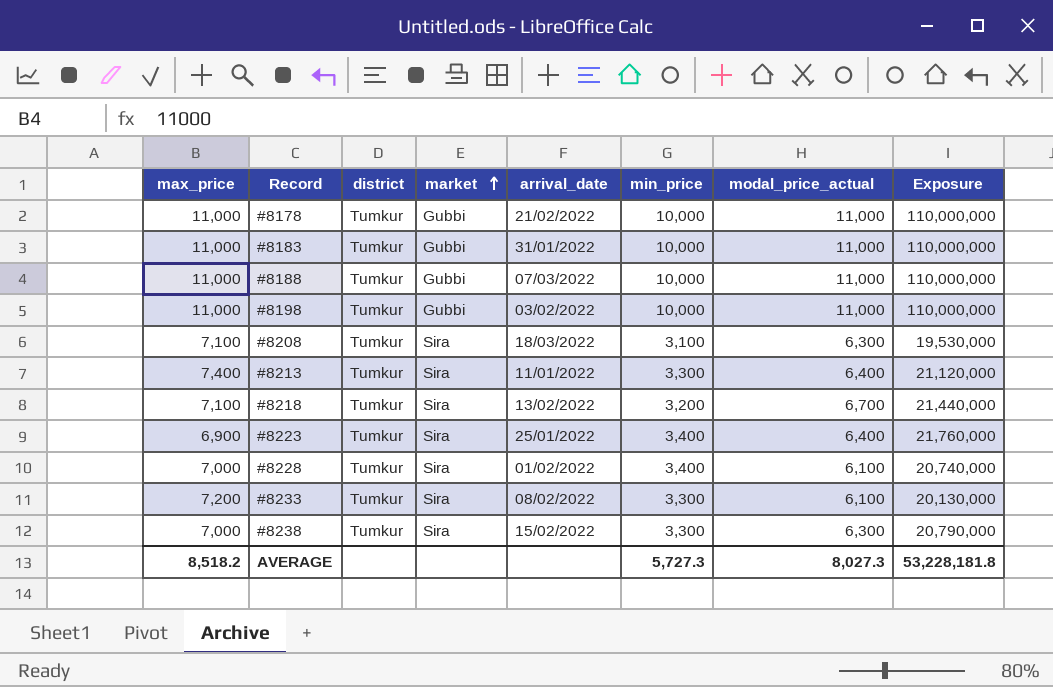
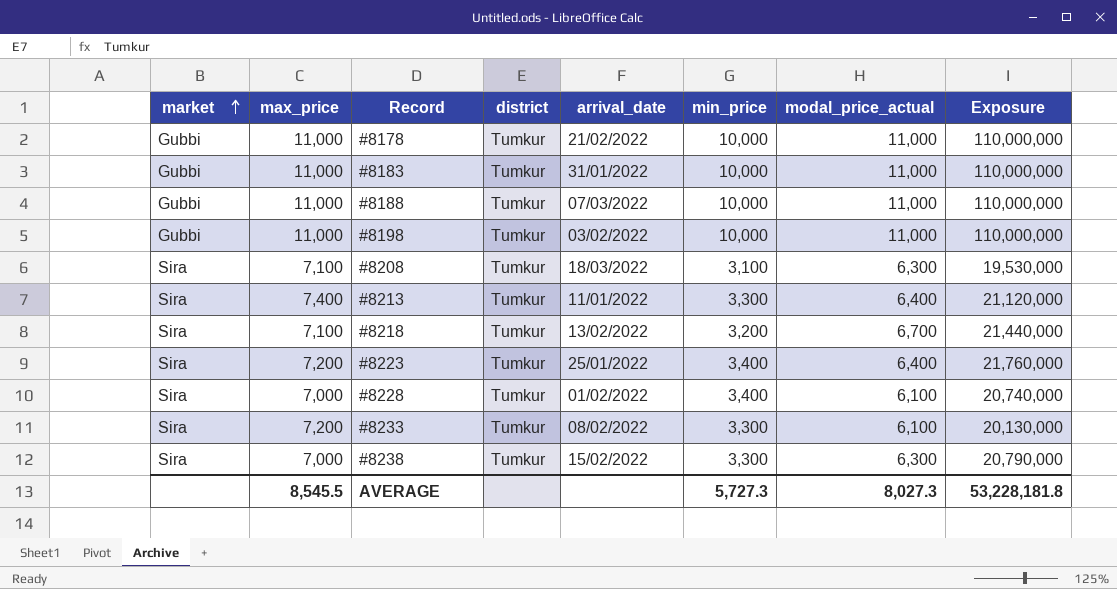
column market | position: 4 -> 1
#8223 | max_price: 6,900 -> 7,200
AVERAGE | max_price: 8,518.2 -> 8,545.5

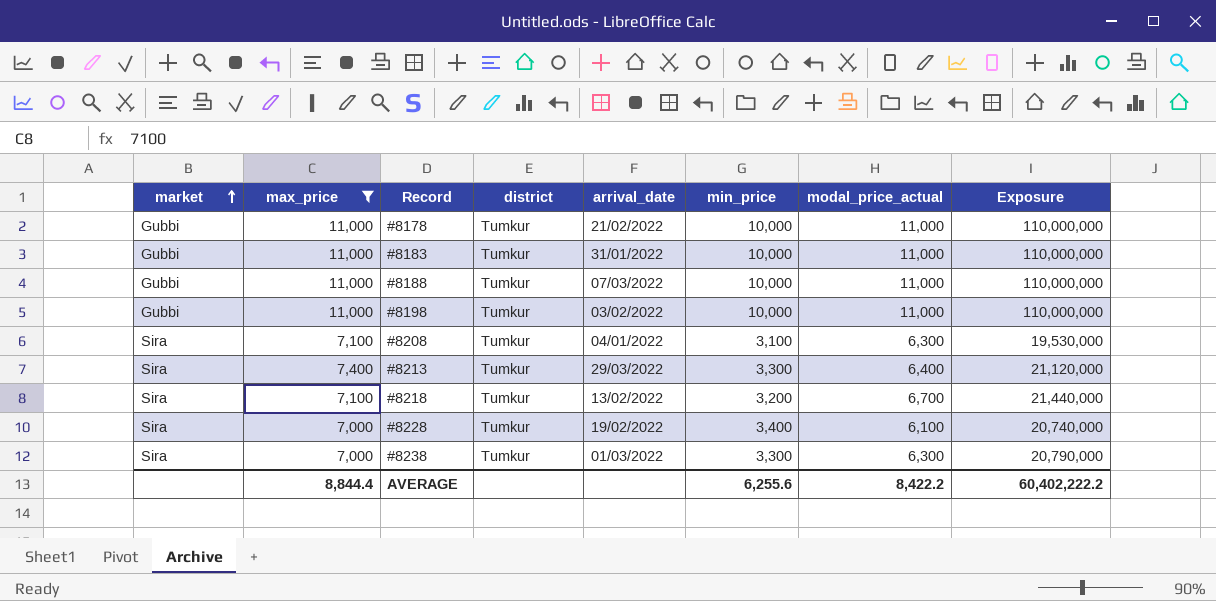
filter: none -> max_price != 7,200
#8208 | arrival_date: 18/03/2022 -> 04/01/2022
#8213 | arrival_date: 11/01/2022 -> 29/03/2022
#8228 | arrival_date: 01/02/2022 -> 19/02/2022
#8238 | arrival_date: 15/02/2022 -> 01/03/2022
AVERAGE | max_price: 8,545.5 -> 8,844.4
AVERAGE | min_price: 5,727.3 -> 6,255.6
AVERAGE | modal_price_actual: 8,027.3 -> 8,422.2
AVERAGE | Exposure: 53,228,181.8 -> 60,402,222.2

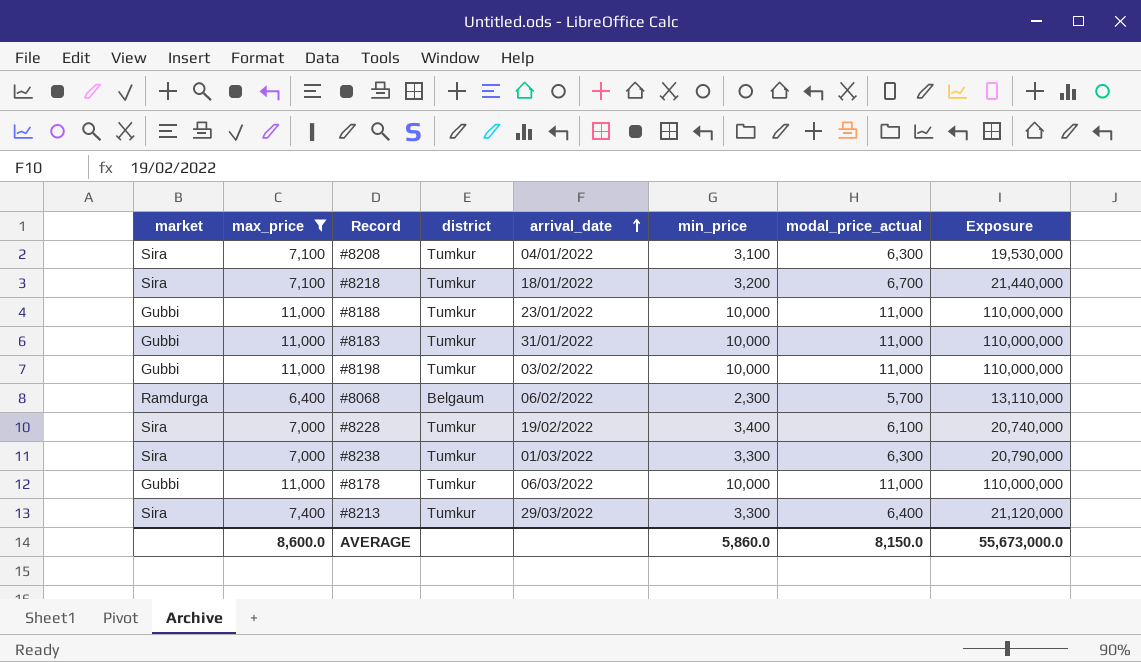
row order: market ascending -> arrival_date ascending
#8218 | arrival_date: 13/02/2022 -> 18/01/2022
#8188 | arrival_date: 07/03/2022 -> 23/01/2022
row #8068: none -> Ramdurga | 6,400 | Belgaum | 06/02/2022 | 2,300 | 5,700 | 13,110,000
#8178 | arrival_date: 21/02/2022 -> 06/03/2022
AVERAGE | max_price: 8,844.4 -> 8,600.0
AVERAGE | min_price: 6,255.6 -> 5,860.0
AVERAGE | modal_price_actual: 8,422.2 -> 8,150.0
AVERAGE | Exposure: 60,402,222.2 -> 55,673,000.0

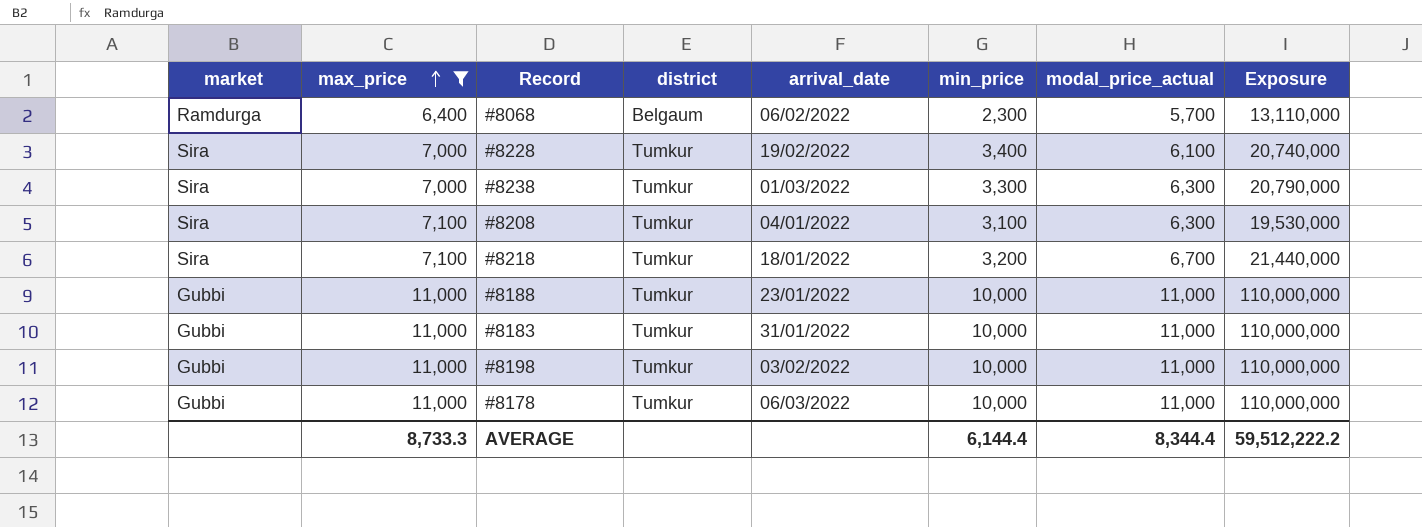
row order: arrival_date ascending -> max_price ascending
row #8213: Sira | 7,400 | Tumkur | 29/03/2022 | 3,300 | 6,400 | 21,120,000 -> none
AVERAGE | max_price: 8,600.0 -> 8,733.3
AVERAGE | min_price: 5,860.0 -> 6,144.4
AVERAGE | modal_price_actual: 8,150.0 -> 8,344.4
AVERAGE | Exposure: 55,673,000.0 -> 59,512,222.2

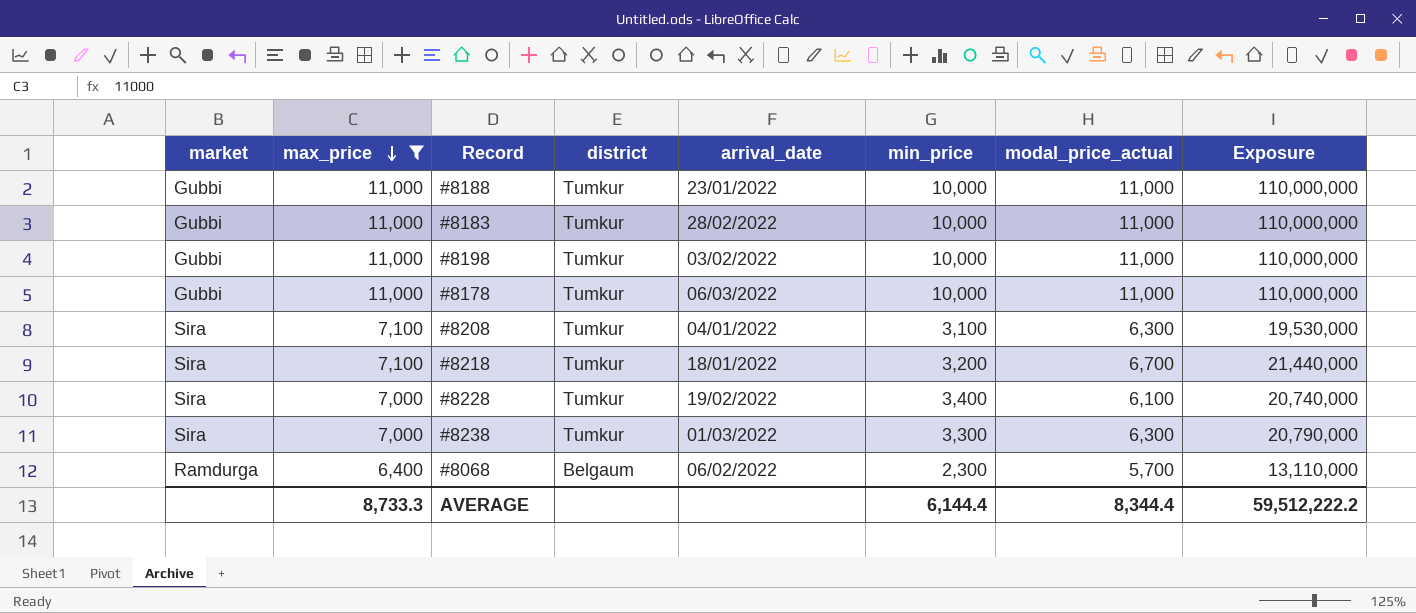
row order: max_price ascending -> max_price descending
#8183 | arrival_date: 31/01/2022 -> 28/02/2022

